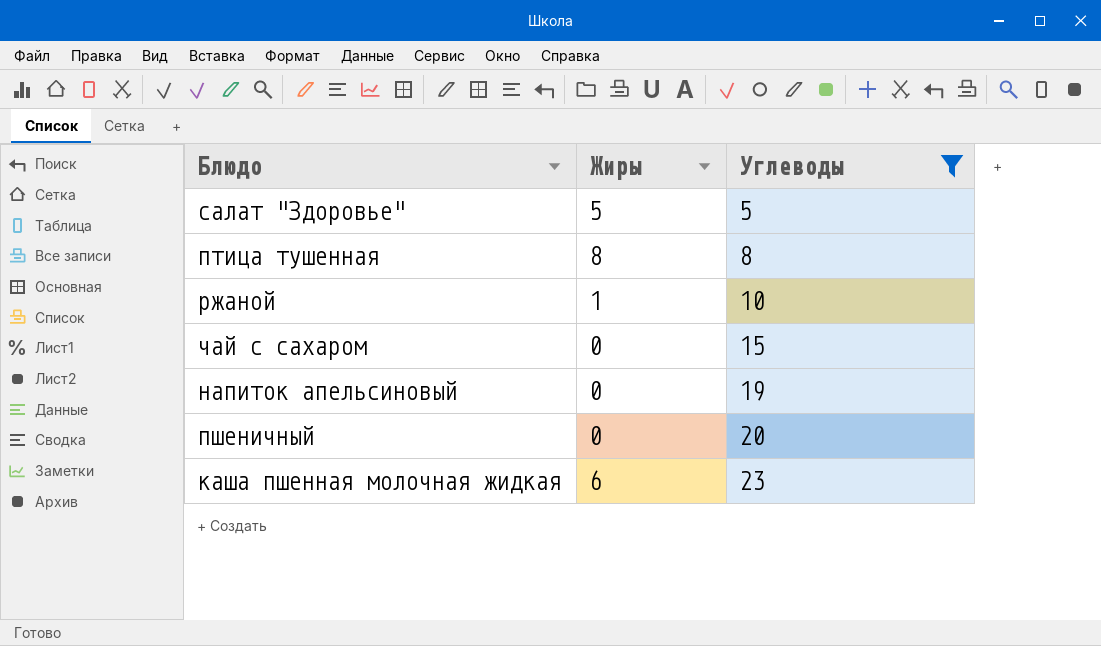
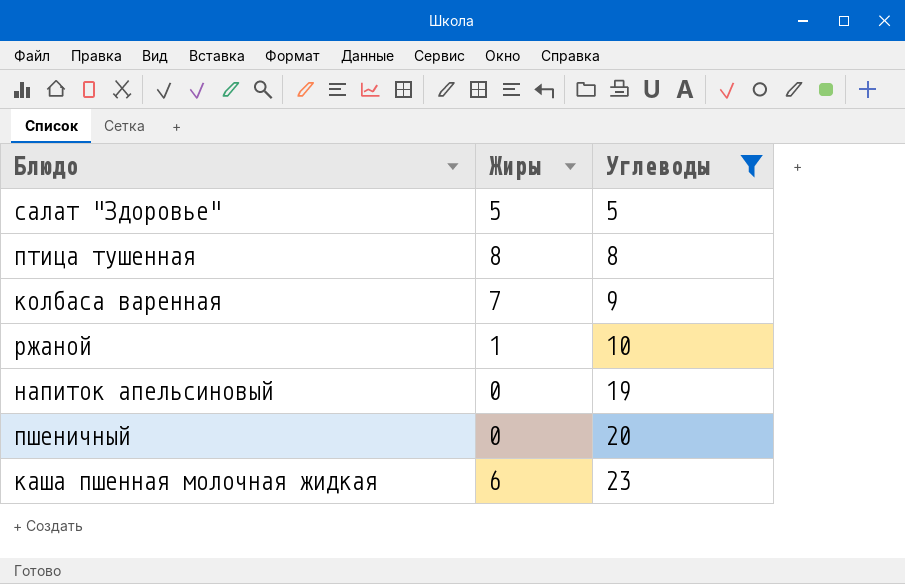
row чай с сахаром: 0 | 15 -> none
row колбаса варенная: none -> 7 | 9

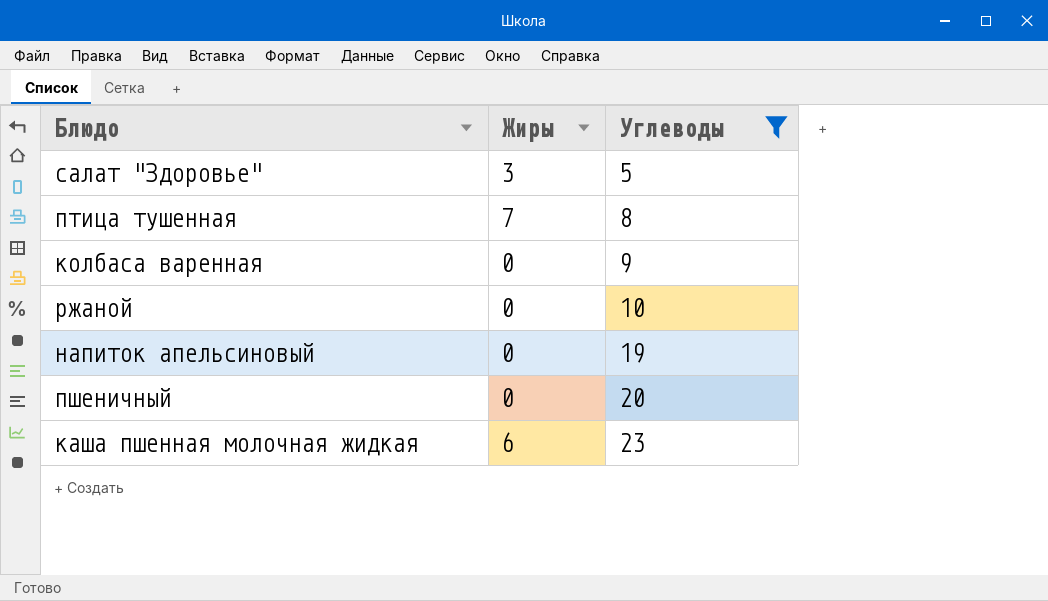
салат "Здоровье" | Жиры: 5 -> 3
птица тушенная | Жиры: 8 -> 7
колбаса варенная | Жиры: 7 -> 0
ржаной | Жиры: 1 -> 0

